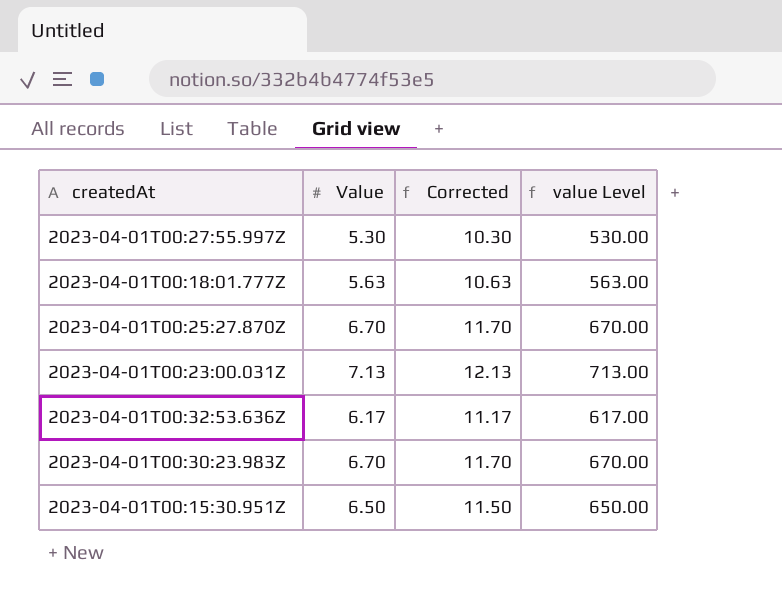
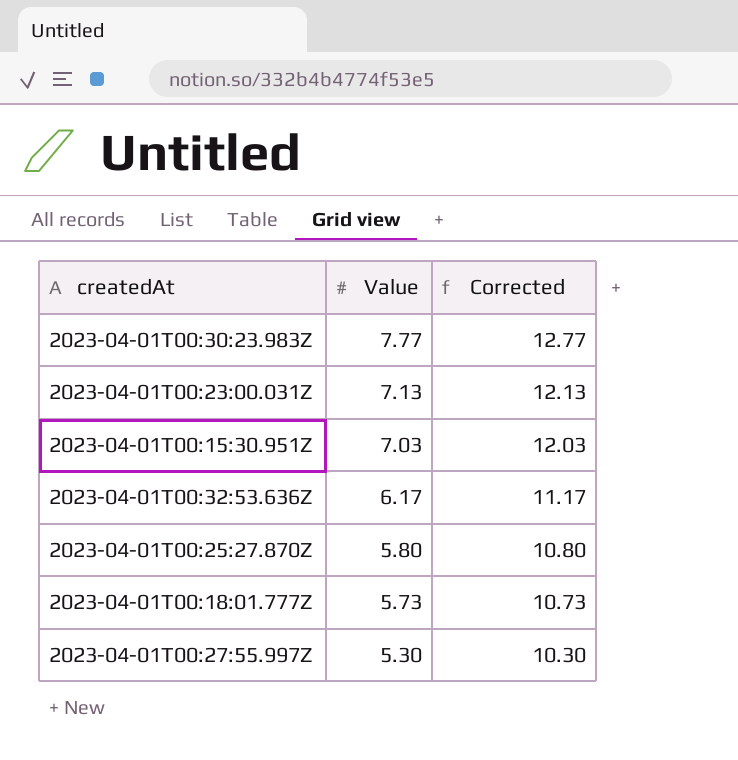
row order: none -> Value descending
column value Level | formula: [Value] * 100 -> none
2023-04-01T00:30:23.983Z | Value: 6.70 -> 7.77
2023-04-01T00:30:23.983Z | Corrected: 11.70 -> 12.77
2023-04-01T00:15:30.951Z | Value: 6.50 -> 7.03
2023-04-01T00:15:30.951Z | Corrected: 11.50 -> 12.03
2023-04-01T00:25:27.870Z | Value: 6.70 -> 5.80
2023-04-01T00:25:27.870Z | Corrected: 11.70 -> 10.80
2023-04-01T00:18:01.777Z | Value: 5.63 -> 5.73
2023-04-01T00:18:01.777Z | Corrected: 10.63 -> 10.73

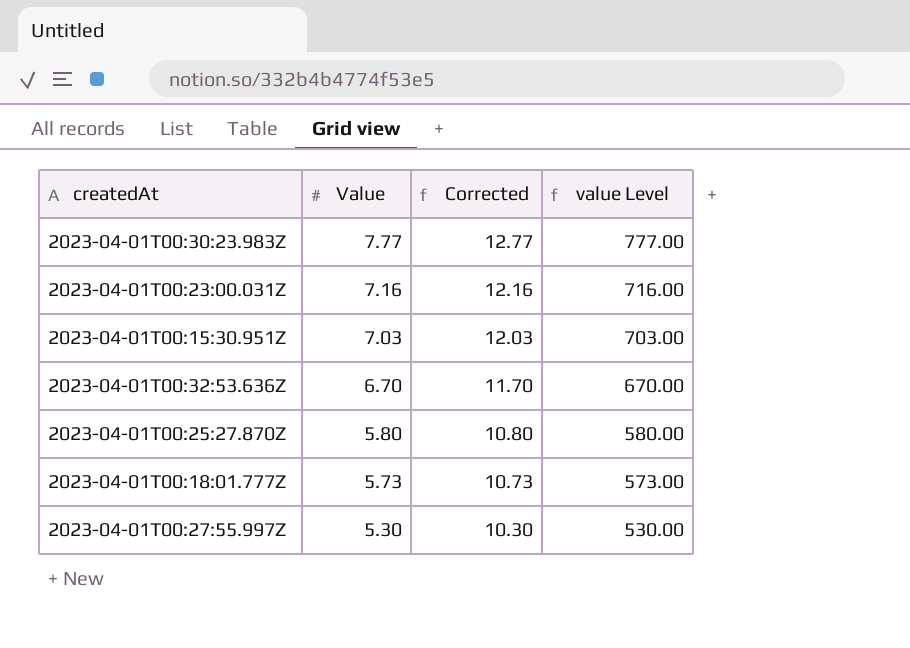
column value Level | formula: none -> [Value] * 100
2023-04-01T00:23:00.031Z | Value: 7.13 -> 7.16
2023-04-01T00:23:00.031Z | Corrected: 12.13 -> 12.16
2023-04-01T00:32:53.636Z | Value: 6.17 -> 6.70
2023-04-01T00:32:53.636Z | Corrected: 11.17 -> 11.70

